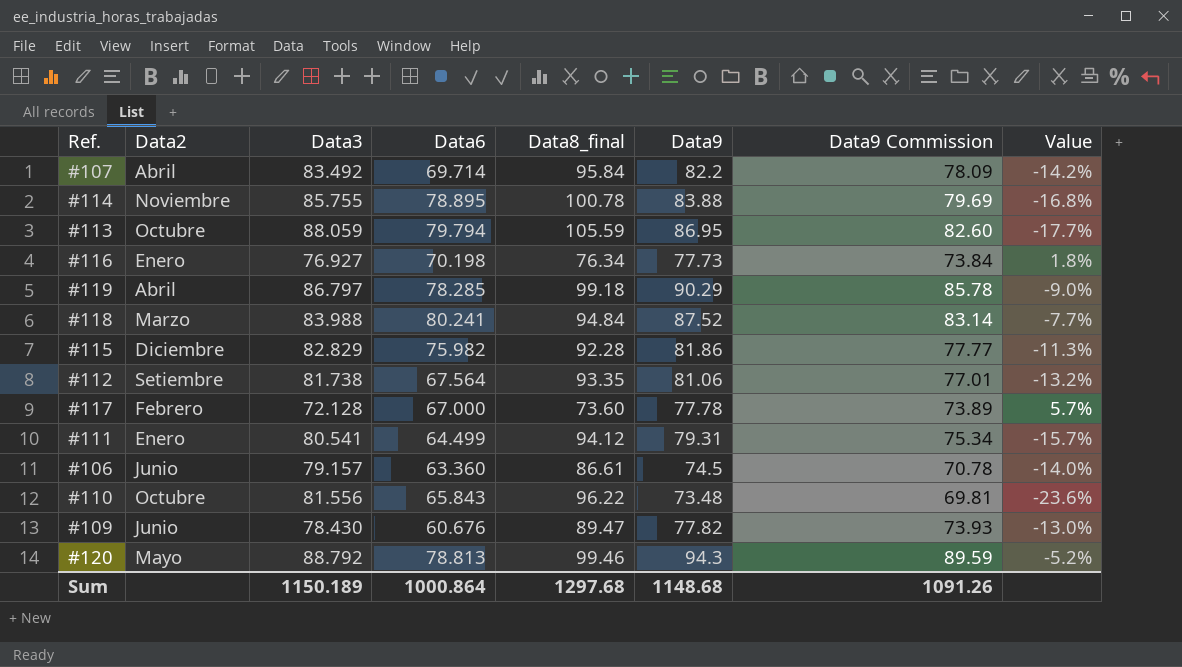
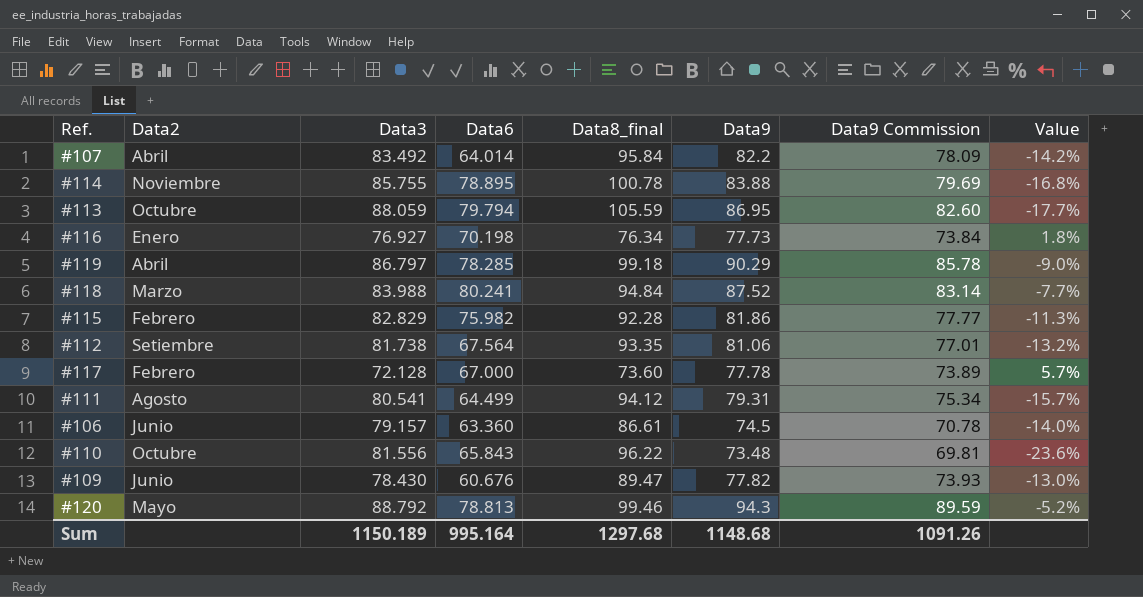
#107 | Data6: 69.714 -> 64.014
#115 | Data2: Diciembre -> Febrero
#111 | Data2: Enero -> Agosto
Sum | Data6: 1000.864 -> 995.164

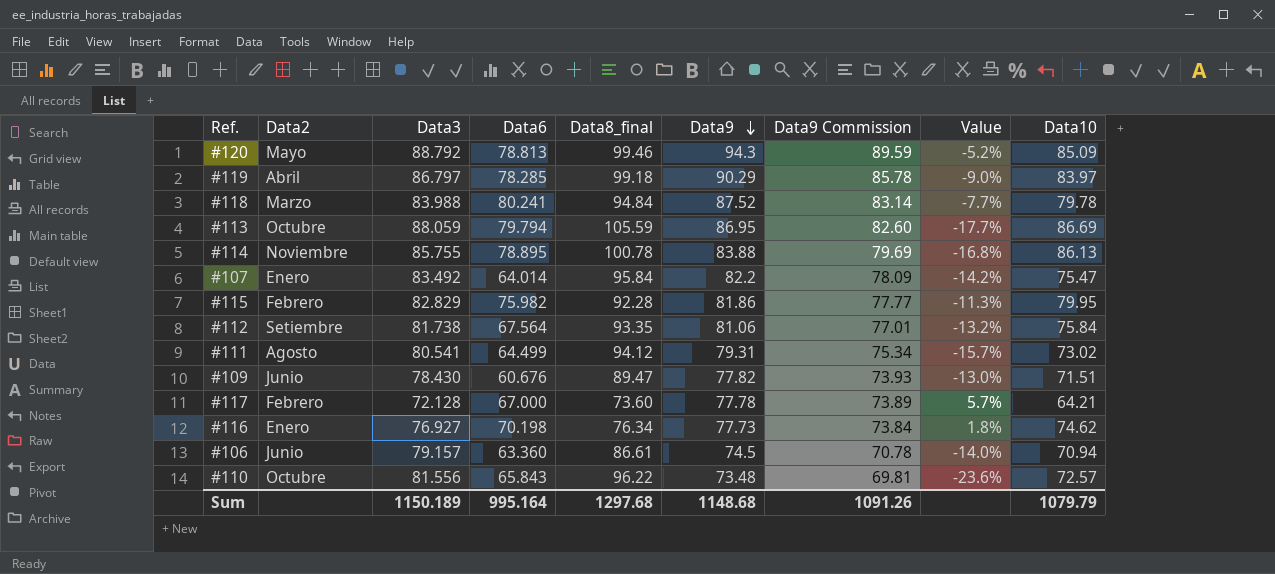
row order: none -> Data9 descending
column Data10 | position: none -> 9
#107 | Data2: Abril -> Enero

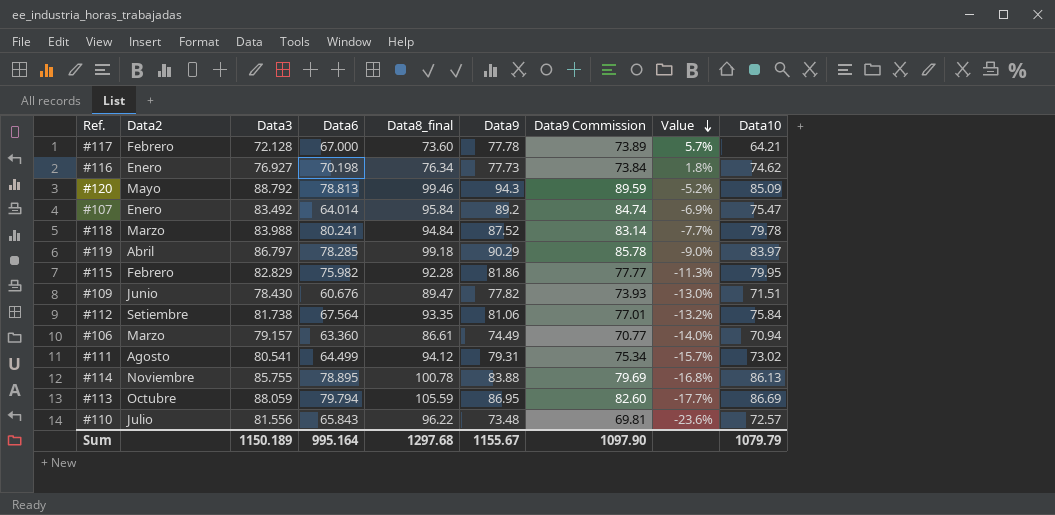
row order: Data9 descending -> Value descending
#107 | Data9: 82.2 -> 89.2
#107 | Data9 Commission: 78.09 -> 84.74
#107 | Value: -14.2% -> -6.9%
#106 | Data2: Junio -> Marzo
#106 | Data9: 74.5 -> 74.49
#106 | Data9 Commission: 70.78 -> 70.77
#110 | Data2: Octubre -> Julio
Sum | Data9: 1148.68 -> 1155.67
Sum | Data9 Commission: 1091.26 -> 1097.90

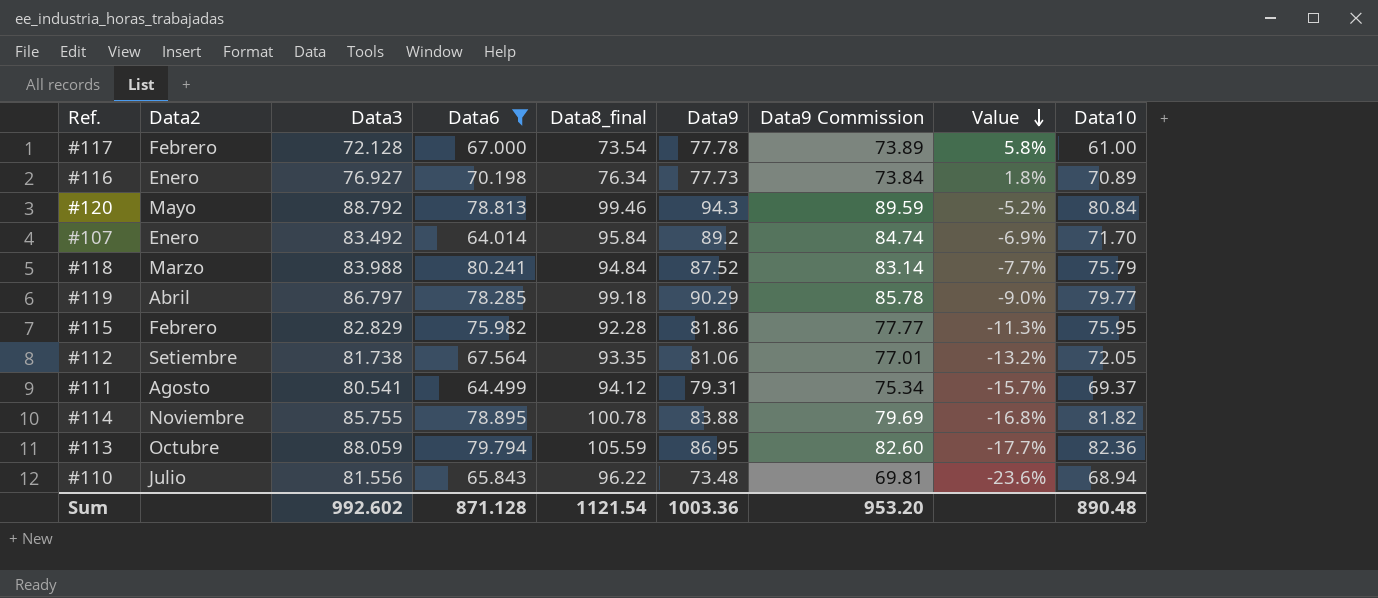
filter: none -> Data6 >= 64.014
#117 | Data8_final: 73.60 -> 73.54
#117 | Value: 5.7% -> 5.8%
#117 | Data10: 64.21 -> 61.00
#116 | Data10: 74.62 -> 70.89
#120 | Data10: 85.09 -> 80.84
#107 | Data10: 75.47 -> 71.70
#118 | Data10: 79.78 -> 75.79
#119 | Data10: 83.97 -> 79.77
#115 | Data10: 79.95 -> 75.95
#112 | Data10: 75.84 -> 72.05
#111 | Data10: 73.02 -> 69.37
#114 | Data10: 86.13 -> 81.82
#113 | Data10: 86.69 -> 82.36
#110 | Data10: 72.57 -> 68.94
Sum | Data3: 1150.189 -> 992.602
Sum | Data6: 995.164 -> 871.128
Sum | Data8_final: 1297.68 -> 1121.54
Sum | Data9: 1155.67 -> 1003.36
Sum | Data9 Commission: 1097.90 -> 953.20
Sum | Data10: 1079.79 -> 890.48

